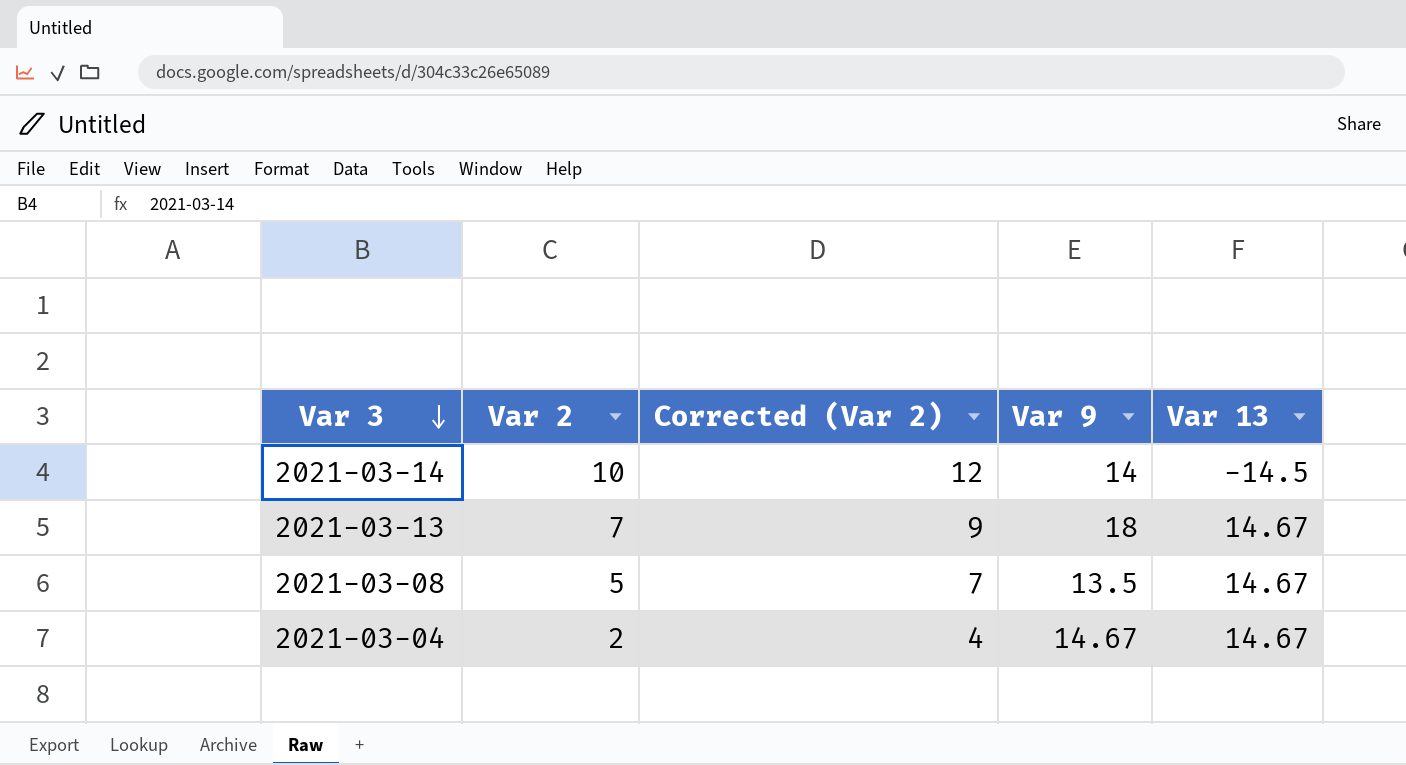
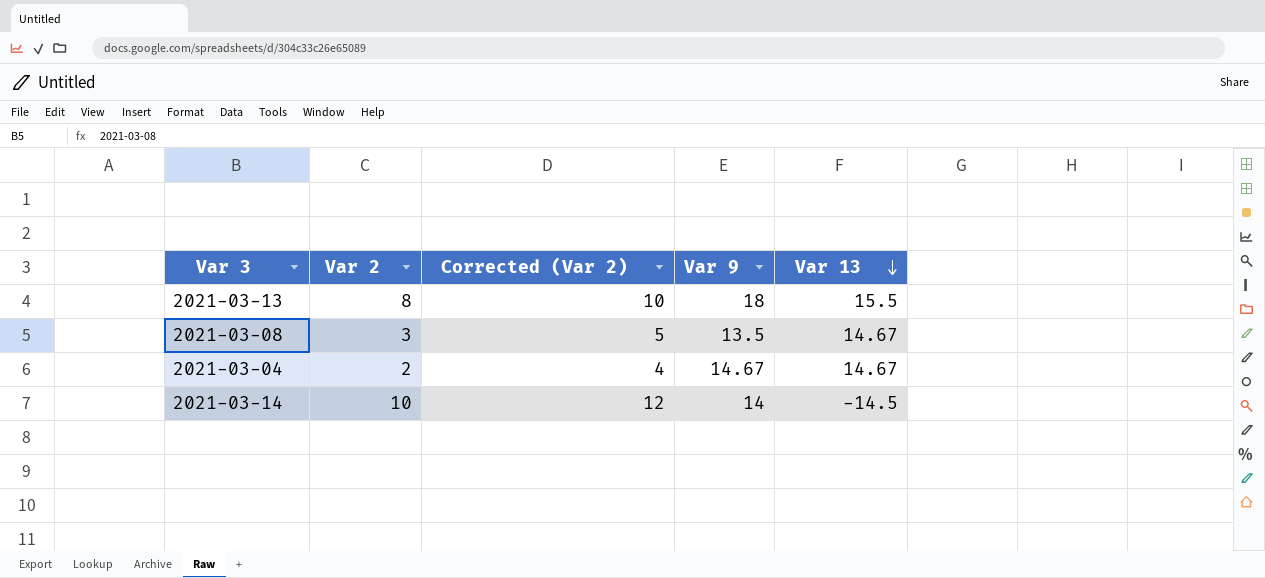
row order: Var 3 descending -> Var 13 descending
2021-03-13 | Var 2: 7 -> 8
2021-03-13 | Corrected (Var 2): 9 -> 10
2021-03-13 | Var 13: 14.67 -> 15.5
2021-03-08 | Var 2: 5 -> 3
2021-03-08 | Corrected (Var 2): 7 -> 5

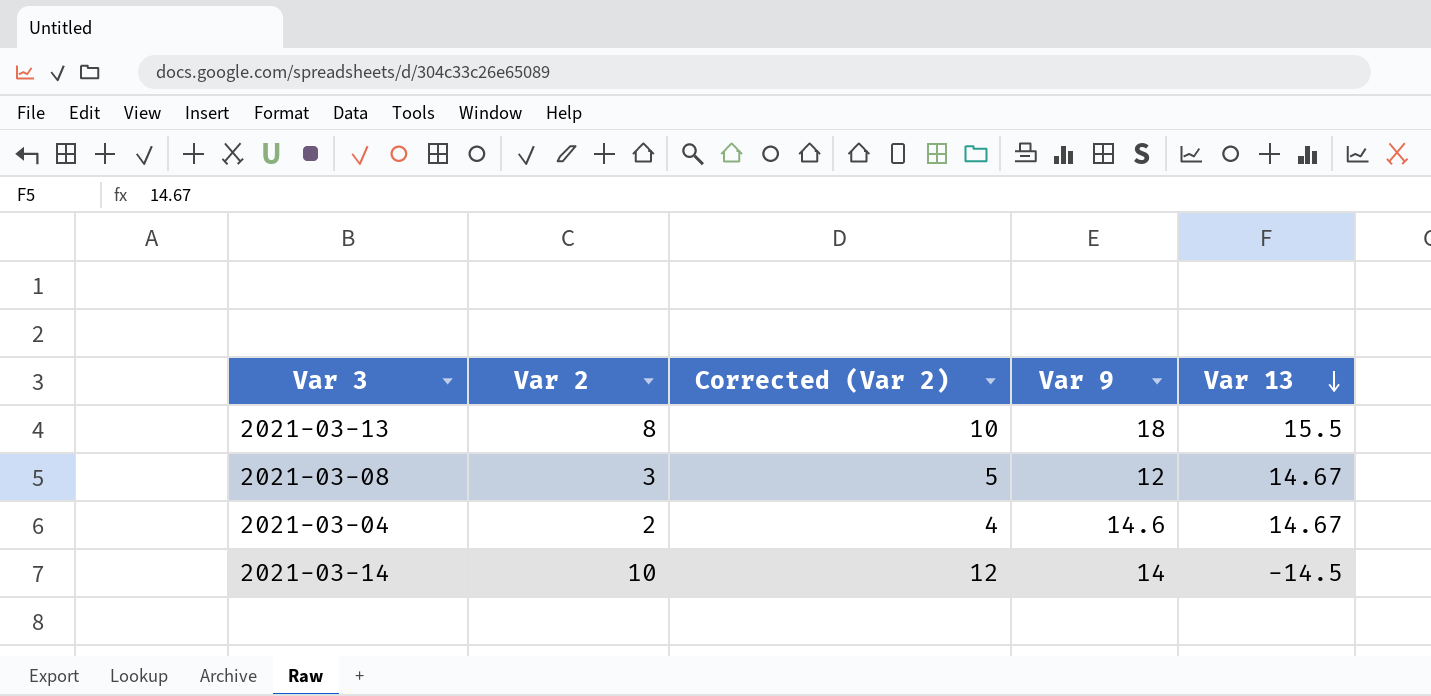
2021-03-08 | Var 9: 13.5 -> 12
2021-03-04 | Var 9: 14.67 -> 14.6

